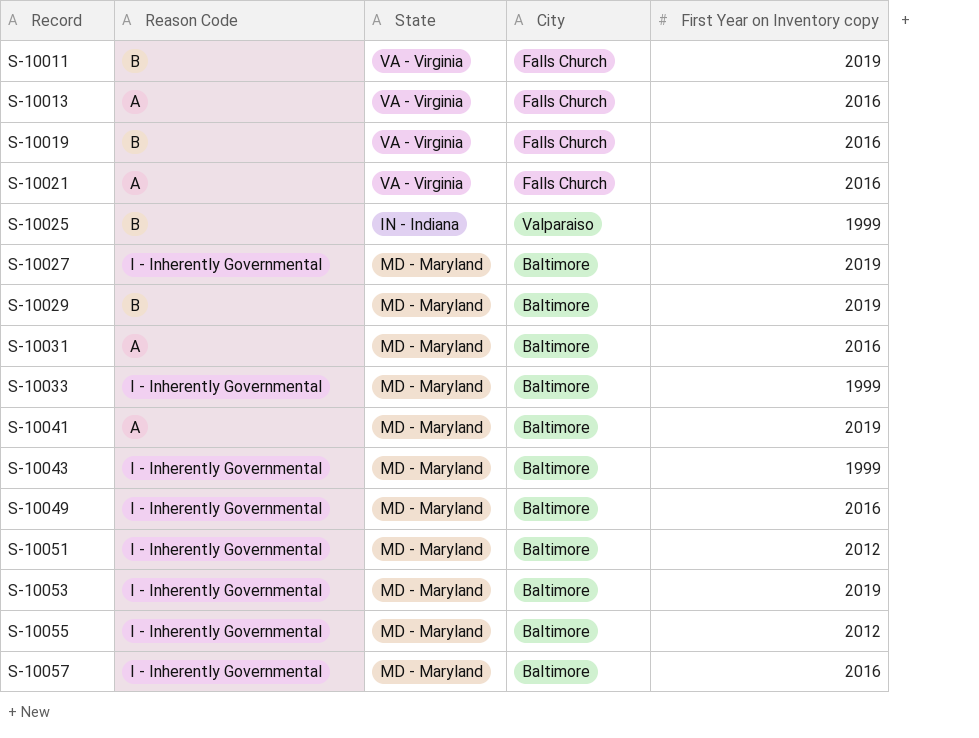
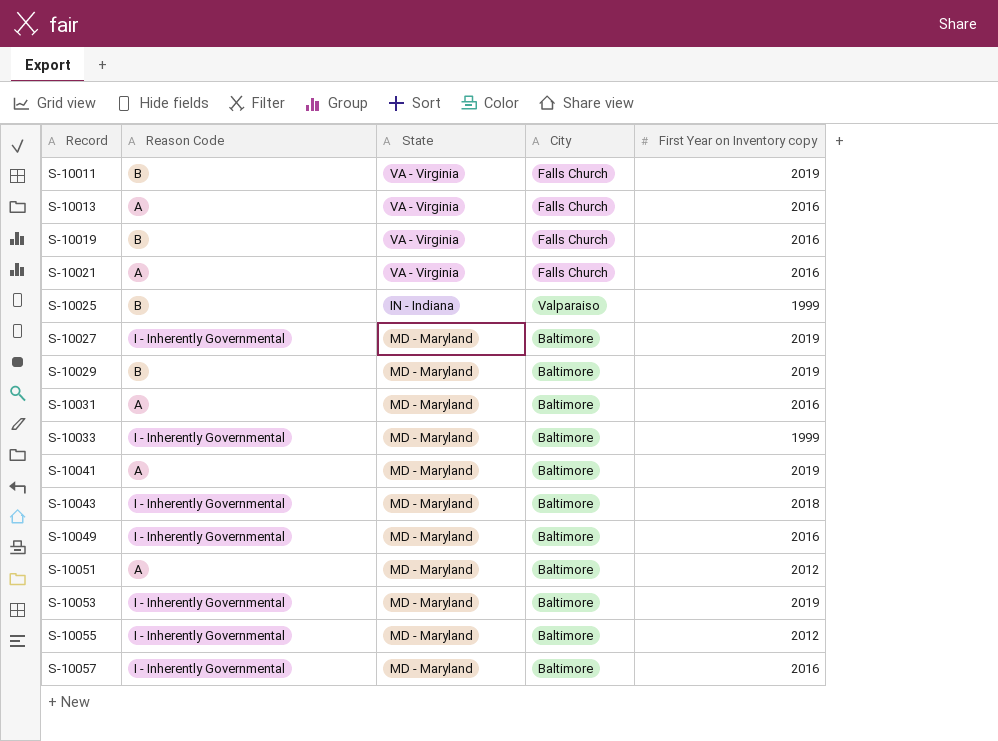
S-10043 | First Year on Inventory copy: 1999 -> 2018
S-10051 | Reason Code: I - Inherently Governmental -> A

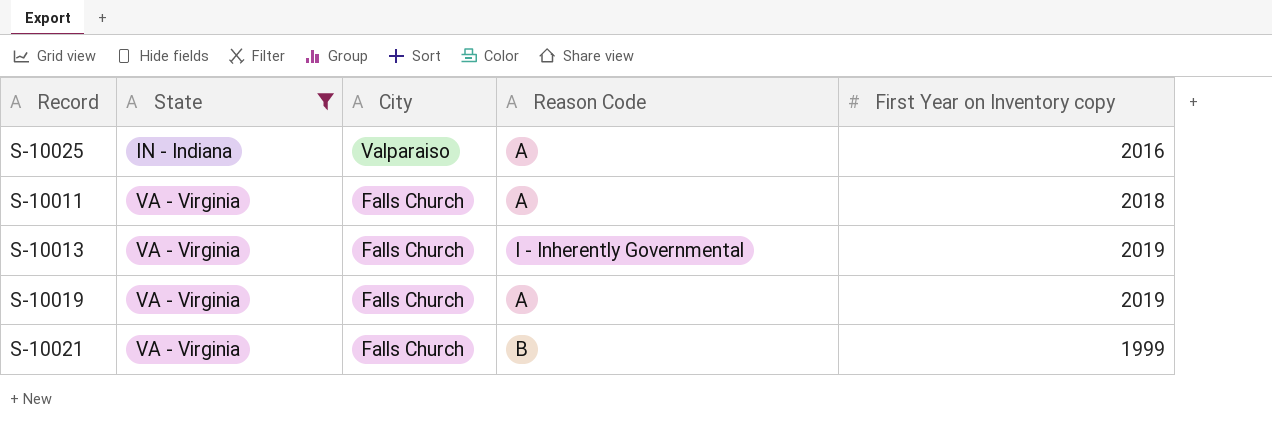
filter: none -> State != MD - Maryland
row order: Record ascending -> State ascending
column Reason Code | position: 2 -> 4
S-10025 | Reason Code: B -> A
S-10025 | First Year on Inventory copy: 1999 -> 2016
S-10011 | Reason Code: B -> A
S-10011 | First Year on Inventory copy: 2019 -> 2018
S-10013 | Reason Code: A -> I - Inherently Governmental
S-10013 | First Year on Inventory copy: 2016 -> 2019
S-10019 | Reason Code: B -> A
S-10019 | First Year on Inventory copy: 2016 -> 2019
S-10021 | Reason Code: A -> B
S-10021 | First Year on Inventory copy: 2016 -> 1999

